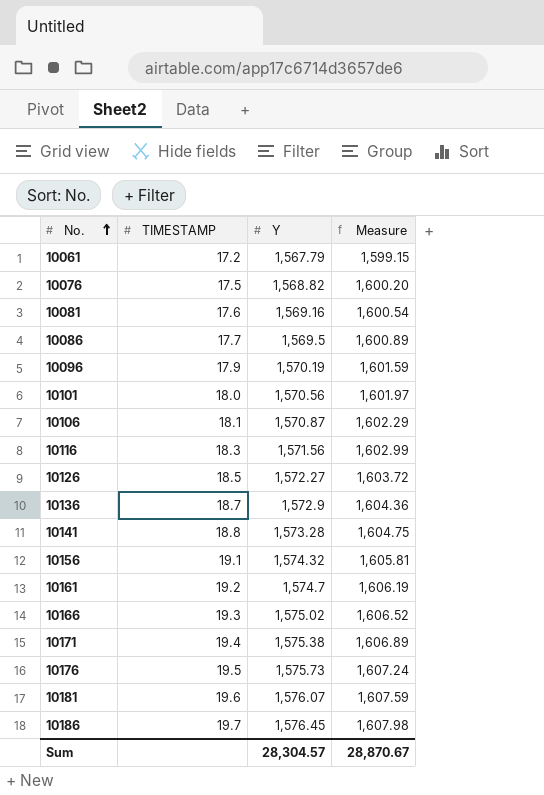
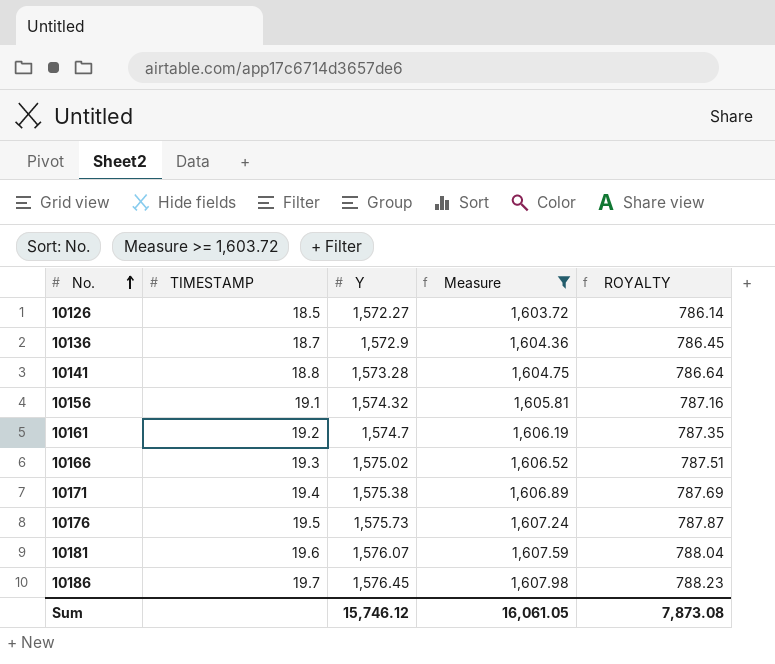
filter: none -> Measure >= 1,603.72
column ROYALTY | formula: none -> [Y] * 0.5
Sum | Y: 28,304.57 -> 15,746.12
Sum | Measure: 28,870.67 -> 16,061.05

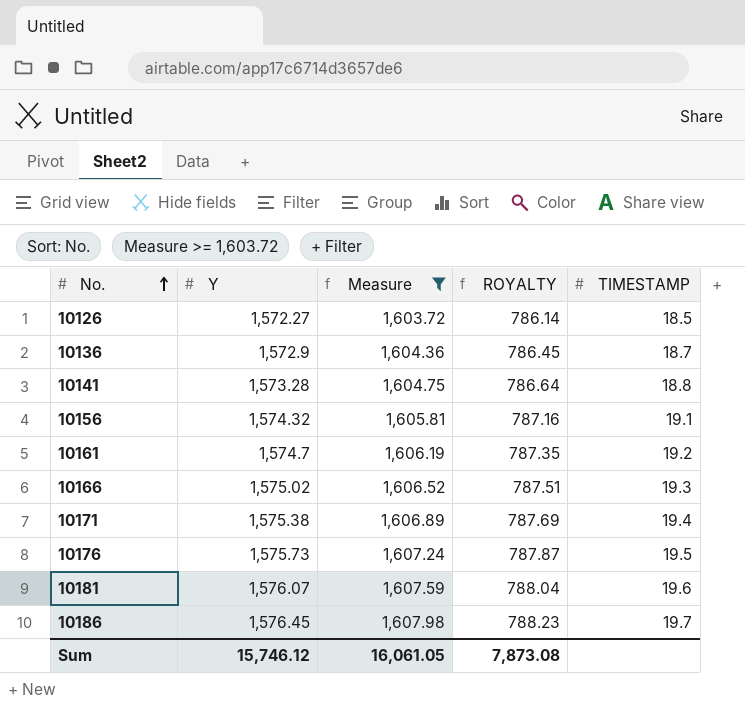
column TIMESTAMP | position: 2 -> 5

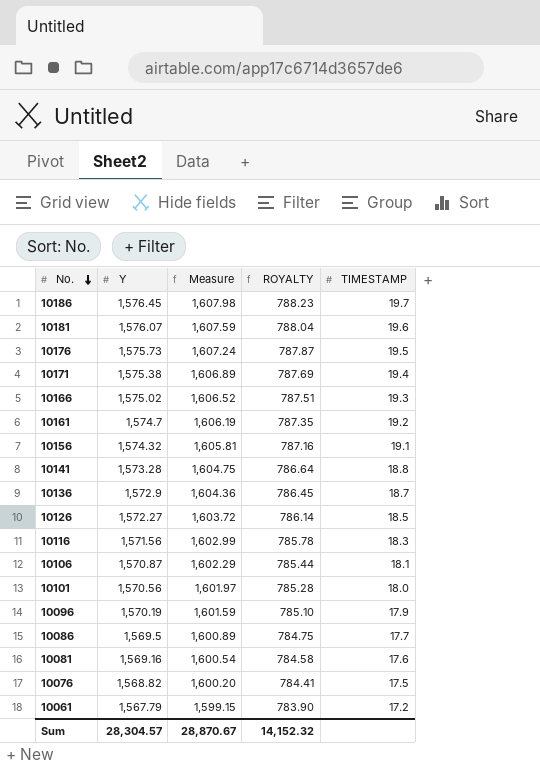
filter: Measure >= 1,603.72 -> none
row order: No. ascending -> No. descending
Sum | Y: 15,746.12 -> 28,304.57
Sum | Measure: 16,061.05 -> 28,870.67
Sum | ROYALTY: 7,873.08 -> 14,152.32

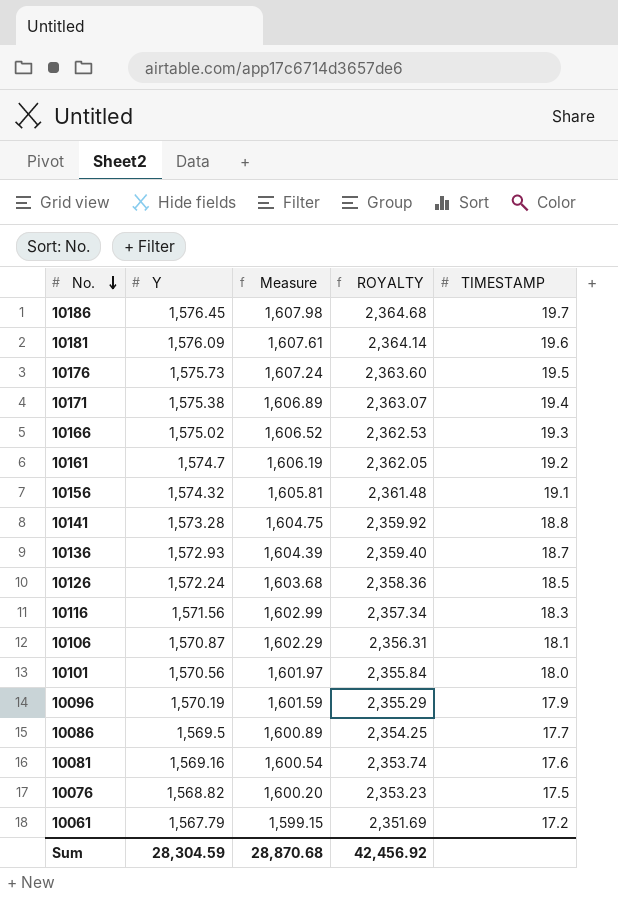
column ROYALTY | formula: [Y] * 0.5 -> [Y] * 1.5
10181 | Y: 1,576.07 -> 1,576.09
10181 | Measure: 1,607.59 -> 1,607.61
10136 | Y: 1,572.9 -> 1,572.93
10136 | Measure: 1,604.36 -> 1,604.39
10126 | Y: 1,572.27 -> 1,572.24
10126 | Measure: 1,603.72 -> 1,603.68
Sum | Y: 28,304.57 -> 28,304.59
Sum | Measure: 28,870.67 -> 28,870.68
Sum | ROYALTY: 14,152.32 -> 42,456.92

